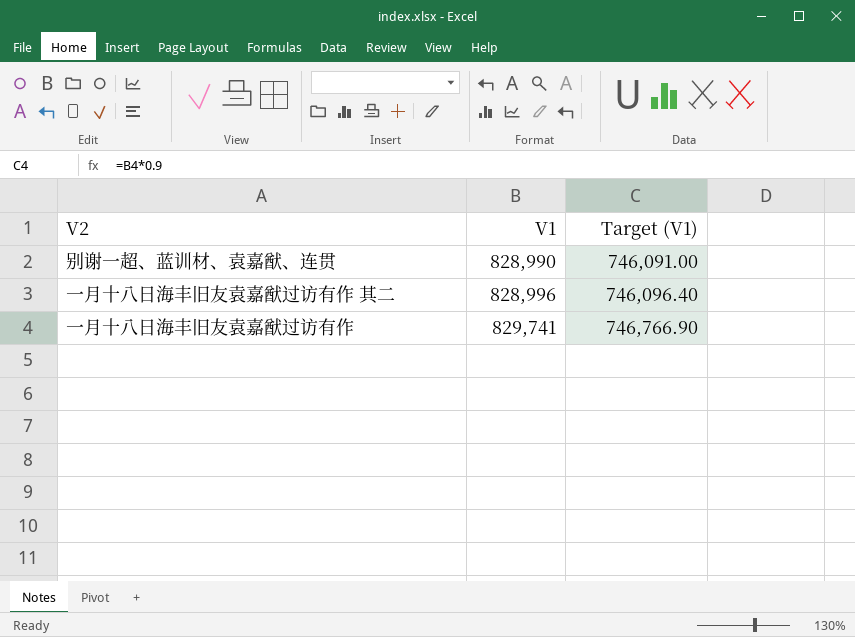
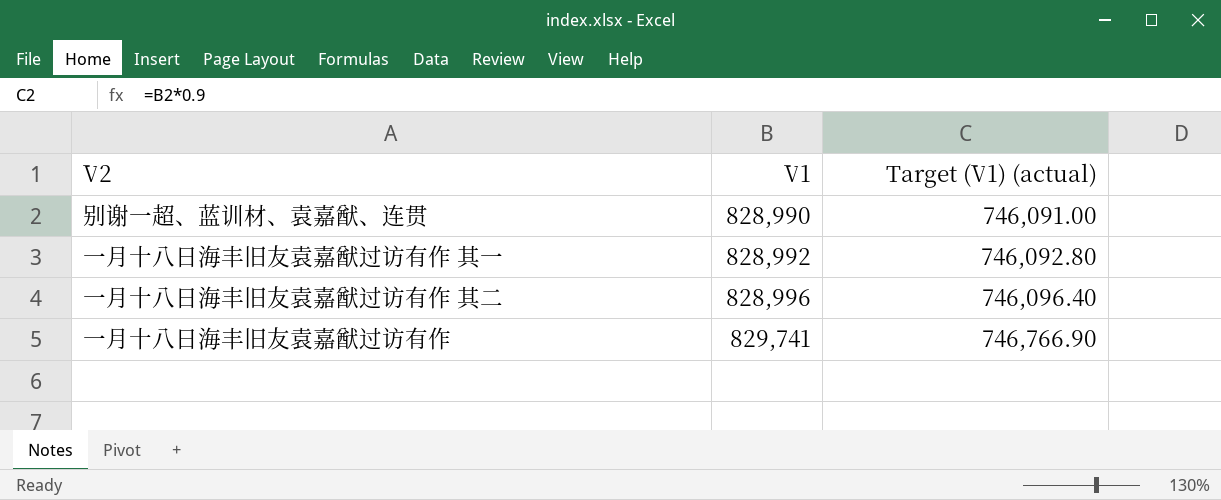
column name: Target (V1) -> Target (V1) (actual)
row 一月十八日海丰旧友袁嘉猷过访有作 其一: none -> 828,992 | 746,092.80

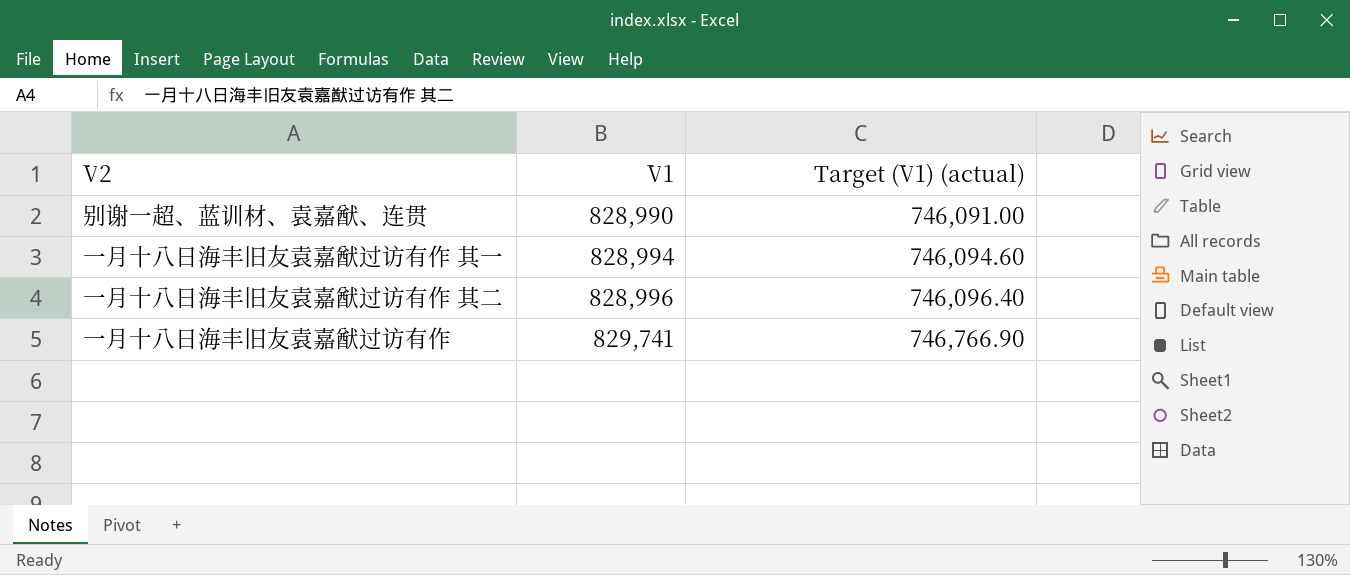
一月十八日海丰旧友袁嘉猷过访有作 其一 | V1: 828,992 -> 828,994
一月十八日海丰旧友袁嘉猷过访有作 其一 | Target (V1) (actual): 746,092.80 -> 746,094.60

